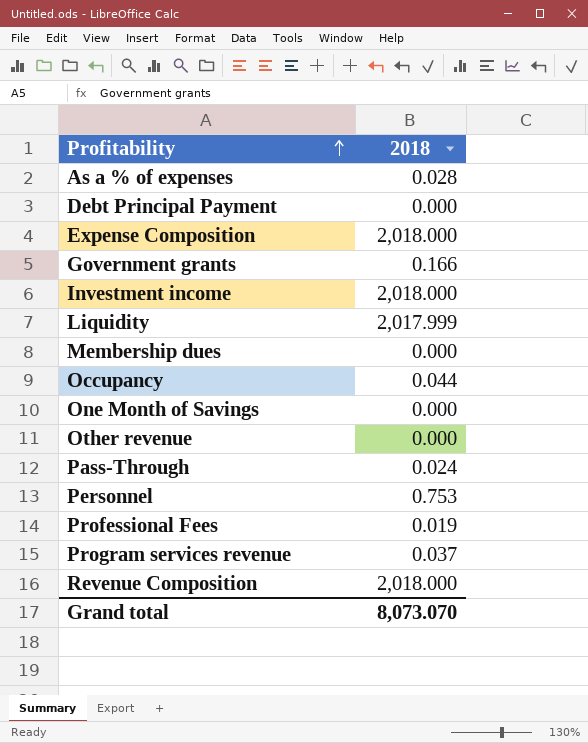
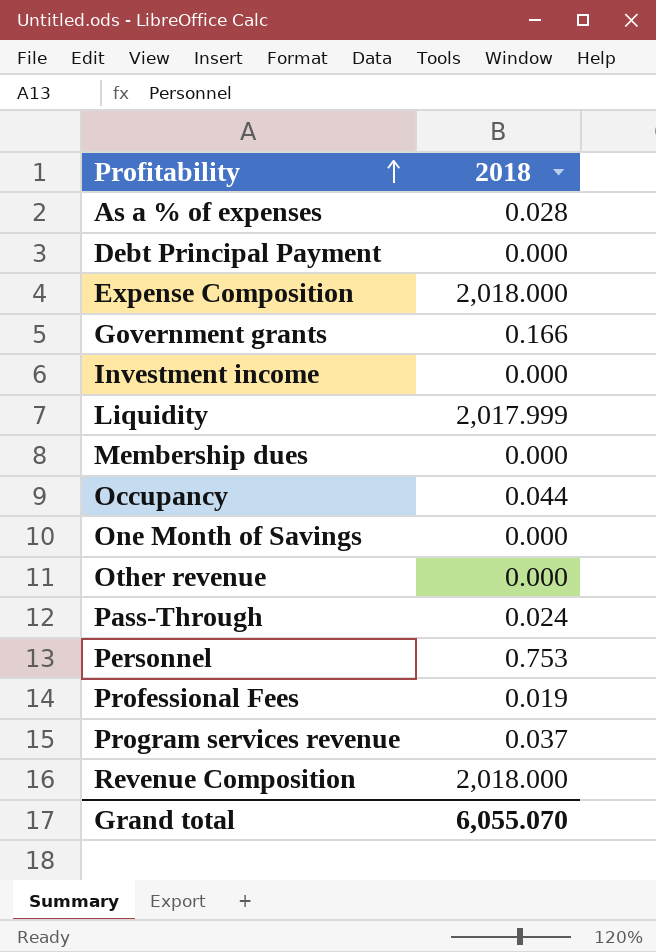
Investment income | 2018: 2,018.000 -> 0.000
Grand total | 2018: 8,073.070 -> 6,055.070

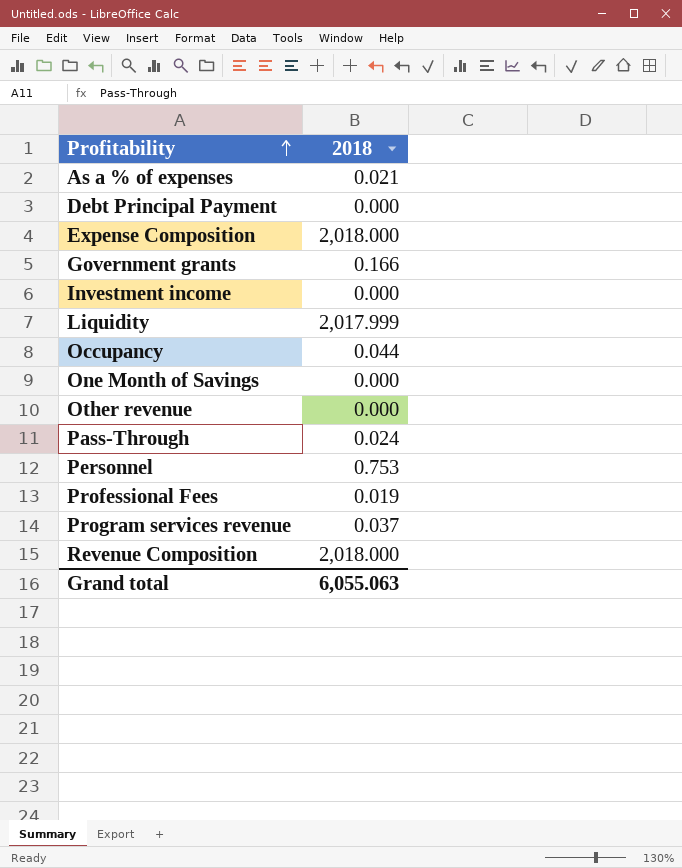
row Membership dues: 0.000 -> none
As a % of expenses | 2018: 0.028 -> 0.021
Grand total | 2018: 6,055.070 -> 6,055.063

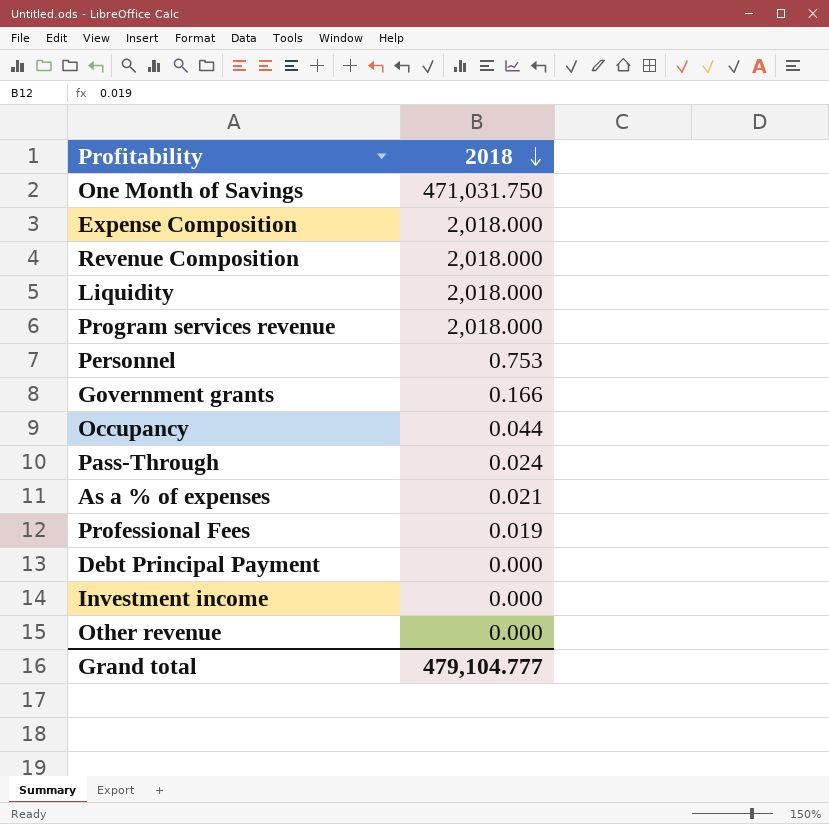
row order: Profitability ascending -> 2018 descending
One Month of Savings | 2018: 0.000 -> 471,031.750
Liquidity | 2018: 2,017.999 -> 2,018.000
Program services revenue | 2018: 0.037 -> 2,018.000
Grand total | 2018: 6,055.063 -> 479,104.777

